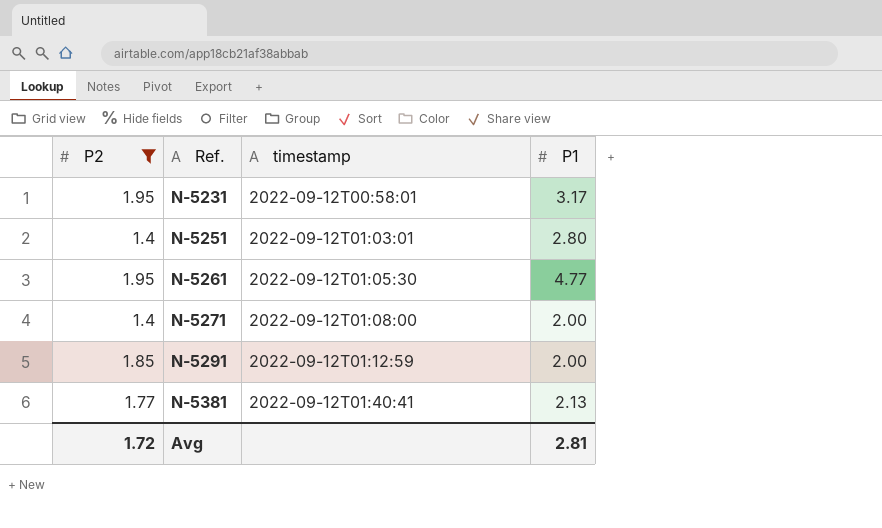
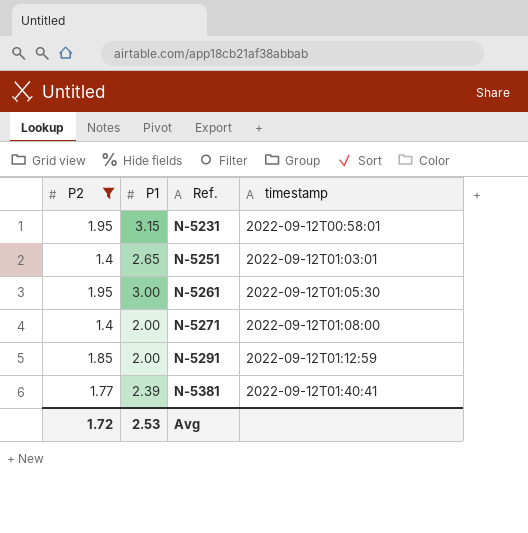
column P1 | position: 4 -> 2
N-5231 | P1: 3.17 -> 3.15
N-5251 | P1: 2.80 -> 2.65
N-5261 | P1: 4.77 -> 3.00
N-5381 | P1: 2.13 -> 2.39
Avg | P1: 2.81 -> 2.53

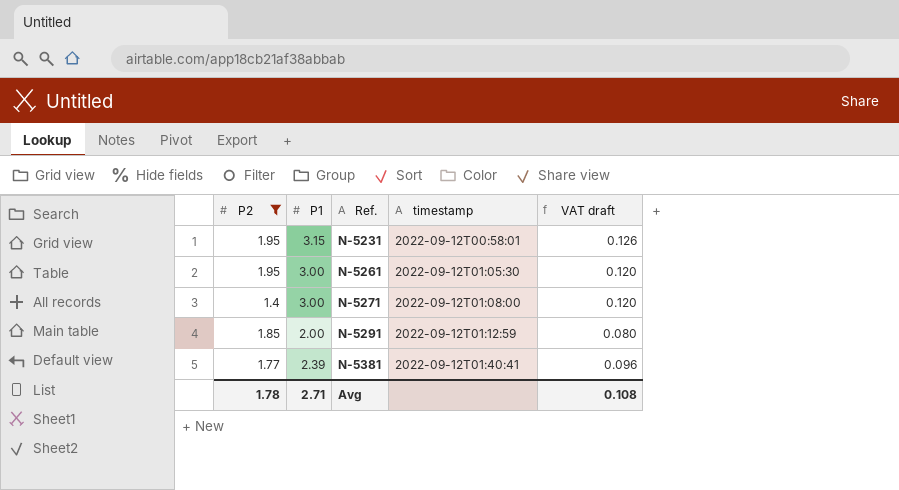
column VAT draft | formula: none -> [P1] * 0.04
row N-5251: 1.4 | 2.65 | 2022-09-12T01:03:01 -> none
N-5271 | P1: 2.00 -> 3.00
Avg | P2: 1.72 -> 1.78
Avg | P1: 2.53 -> 2.71

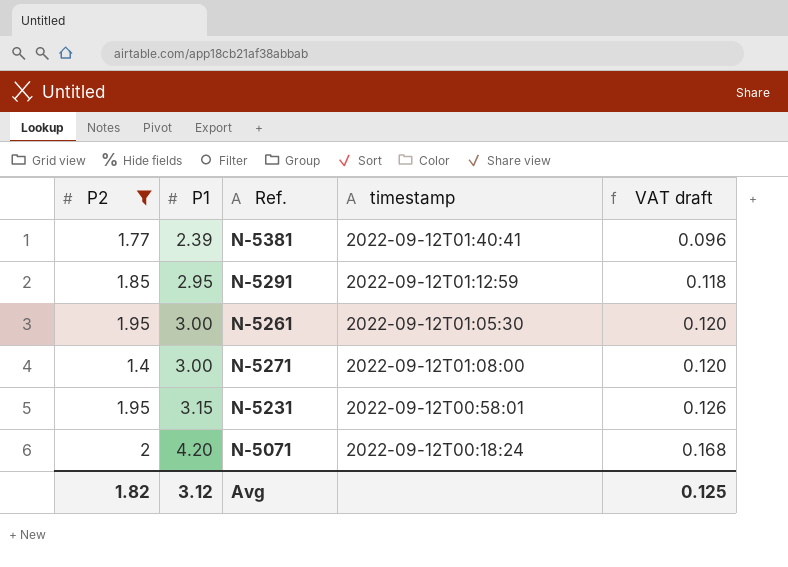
row order: Ref. ascending -> P1 ascending
N-5291 | P1: 2.00 -> 2.95
N-5291 | VAT draft: 0.080 -> 0.118
row N-5071: none -> 2 | 4.20 | 2022-09-12T00:18:24 | 0.168
Avg | P2: 1.78 -> 1.82
Avg | P1: 2.71 -> 3.12
Avg | VAT draft: 0.108 -> 0.125

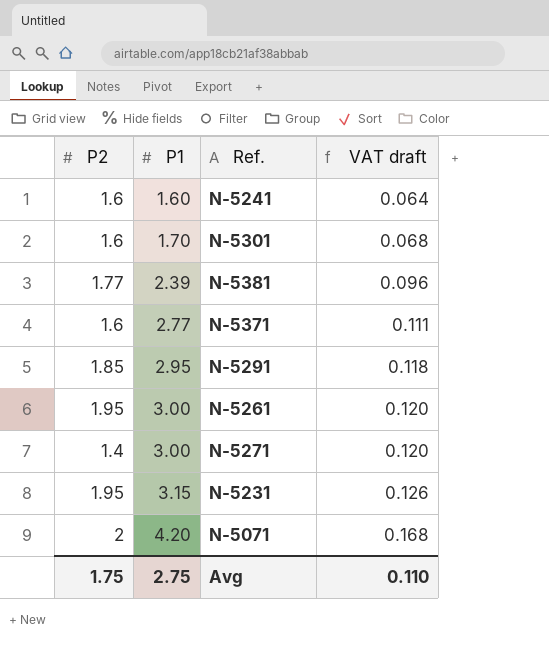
filter: P2 != 1.6 -> none
column timestamp | position: 4 -> none
Avg | P2: 1.82 -> 1.75
Avg | P1: 3.12 -> 2.75
Avg | VAT draft: 0.125 -> 0.110

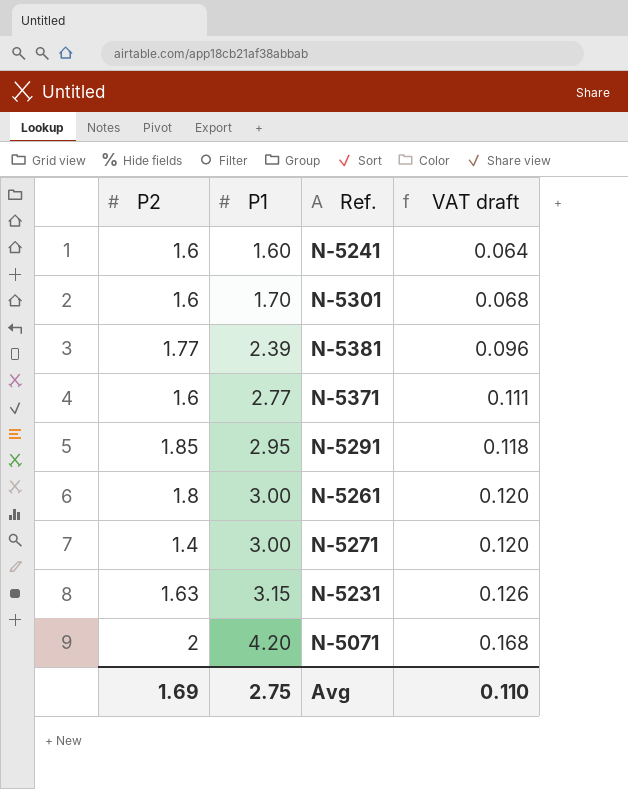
N-5261 | P2: 1.95 -> 1.8
N-5231 | P2: 1.95 -> 1.63
Avg | P2: 1.75 -> 1.69

